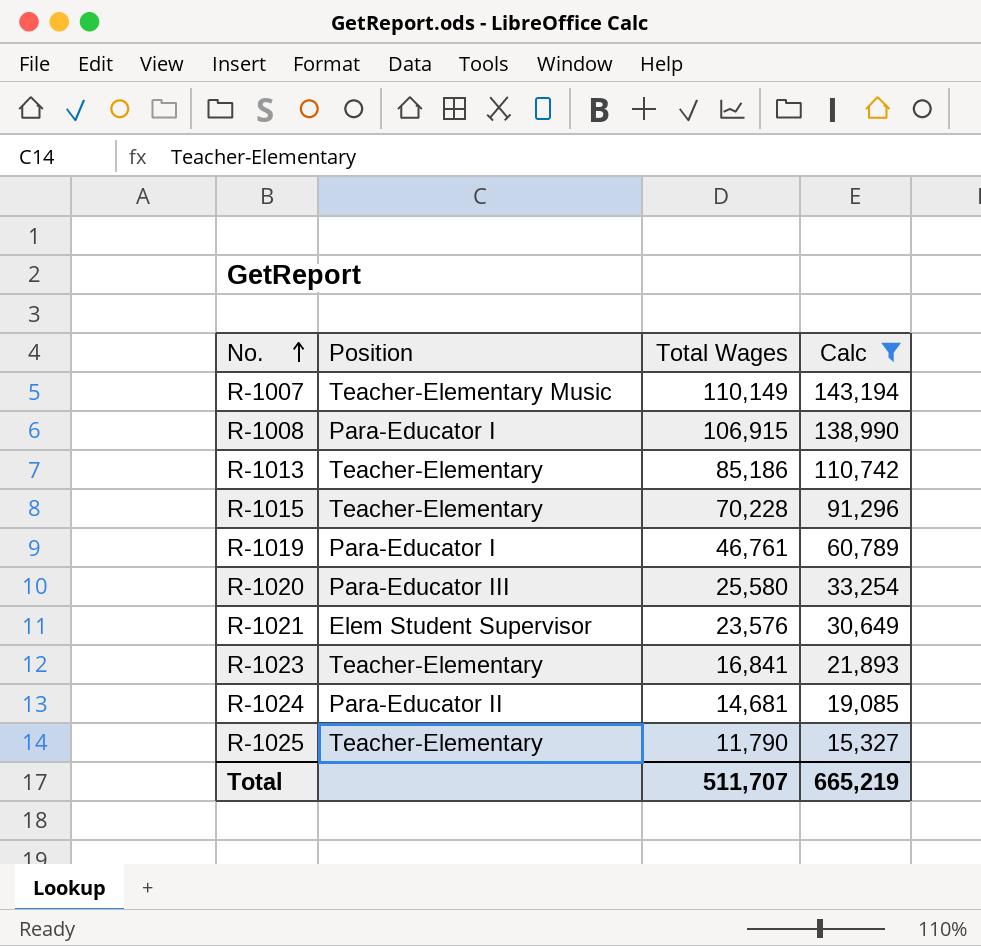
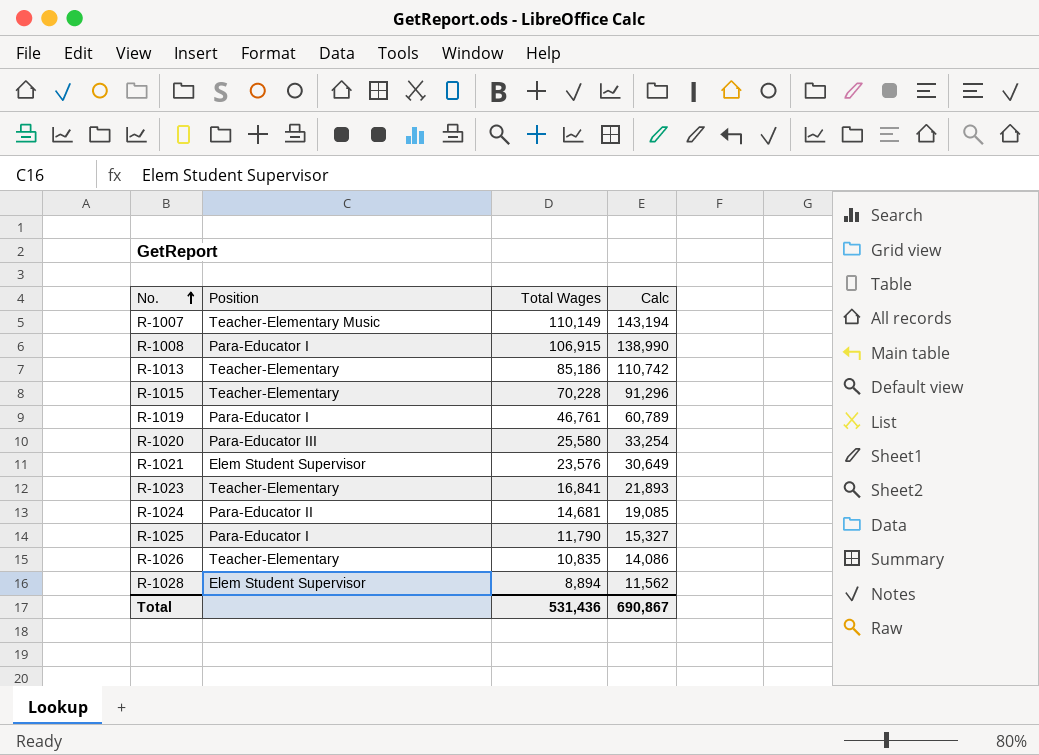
filter: Calc >= 15,327 -> none
R-1025 | Position: Teacher-Elementary -> Para-Educator I
Total | Total Wages: 511,707 -> 531,436
Total | Calc: 665,219 -> 690,867

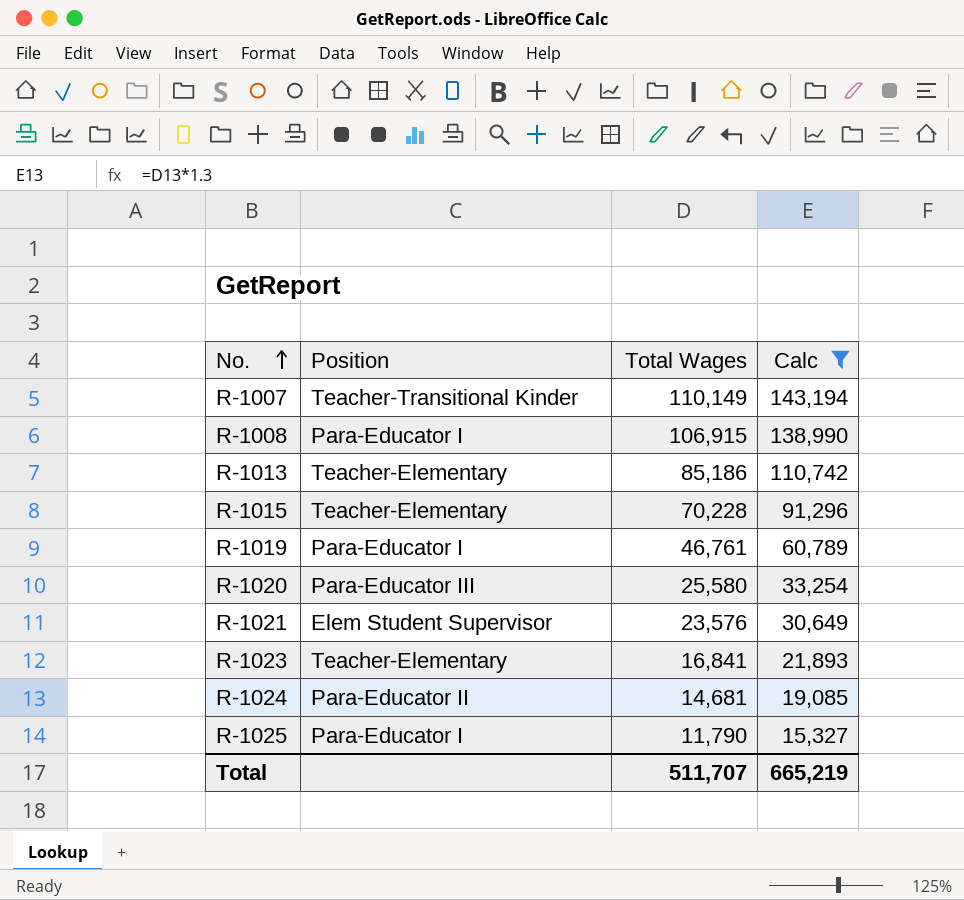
filter: none -> Calc >= 15,327
R-1007 | Position: Teacher-Elementary Music -> Teacher-Transitional Kinder
Total | Total Wages: 531,436 -> 511,707
Total | Calc: 690,867 -> 665,219

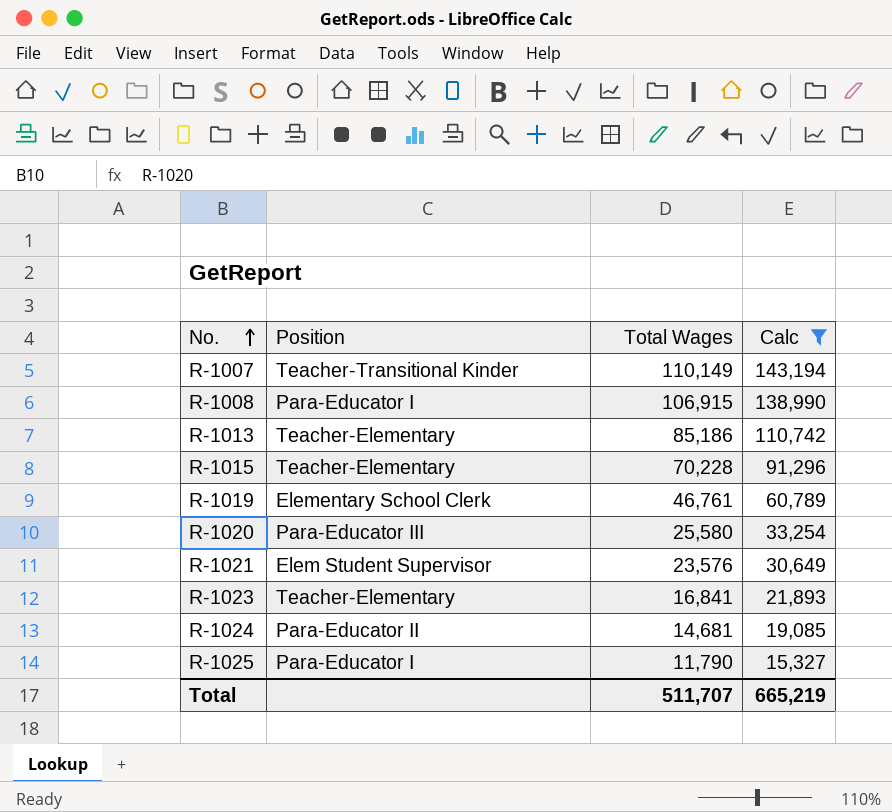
R-1019 | Position: Para-Educator I -> Elementary School Clerk

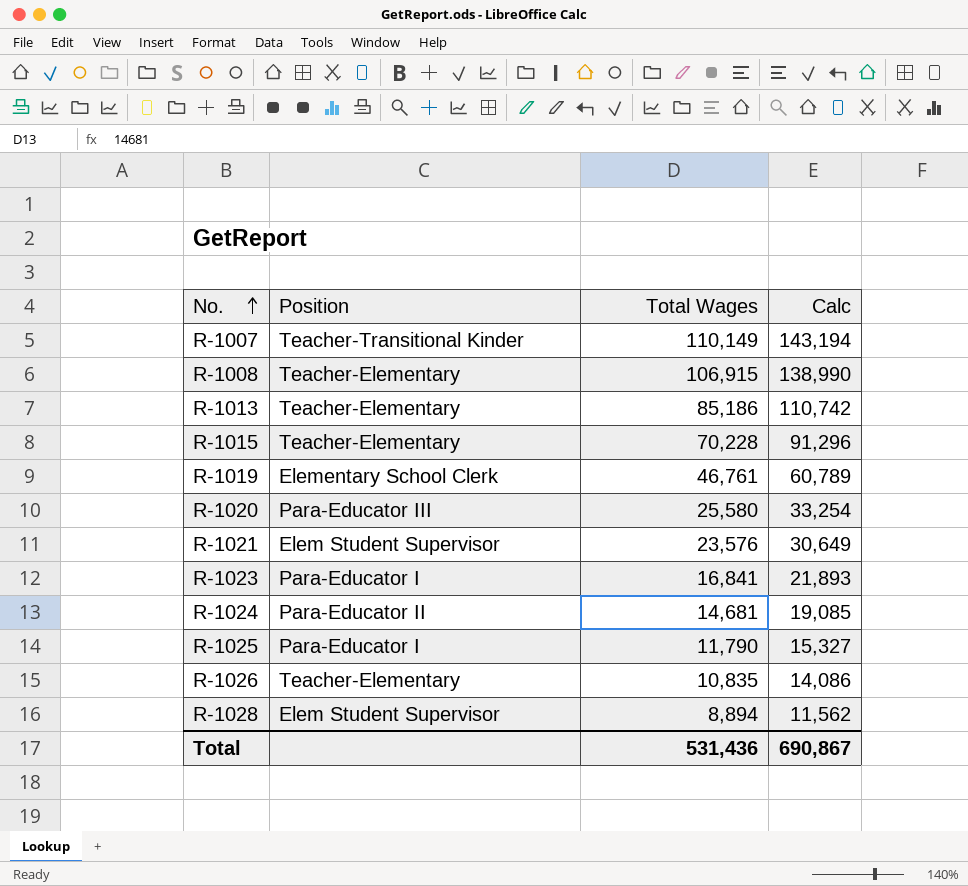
filter: Calc >= 15,327 -> none
R-1008 | Position: Para-Educator I -> Teacher-Elementary
R-1023 | Position: Teacher-Elementary -> Para-Educator I
Total | Total Wages: 511,707 -> 531,436
Total | Calc: 665,219 -> 690,867

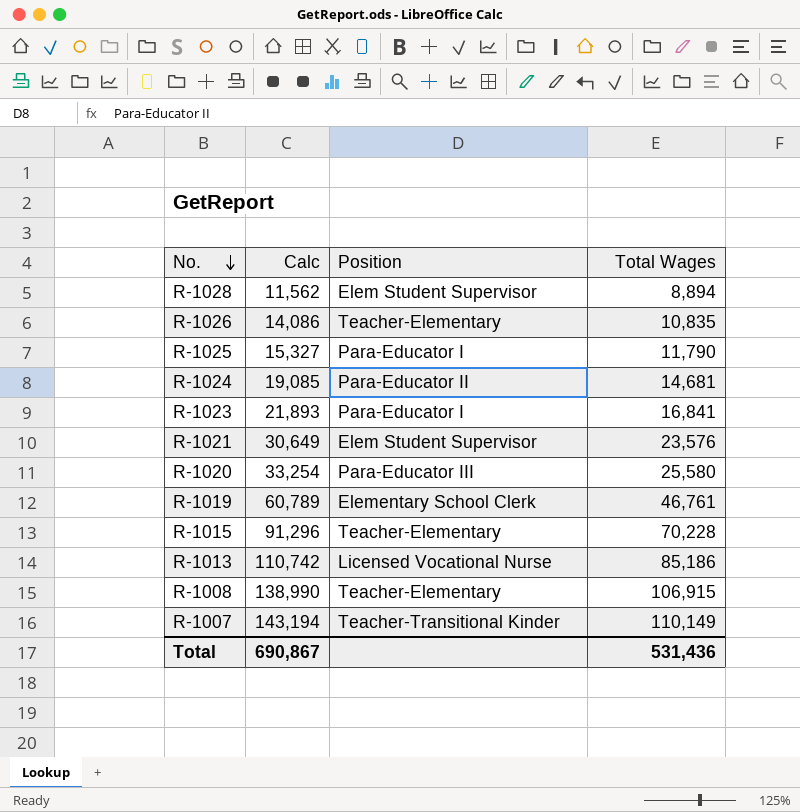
row order: No. ascending -> No. descending
column Calc | position: 4 -> 2
R-1013 | Position: Teacher-Elementary -> Licensed Vocational Nurse

